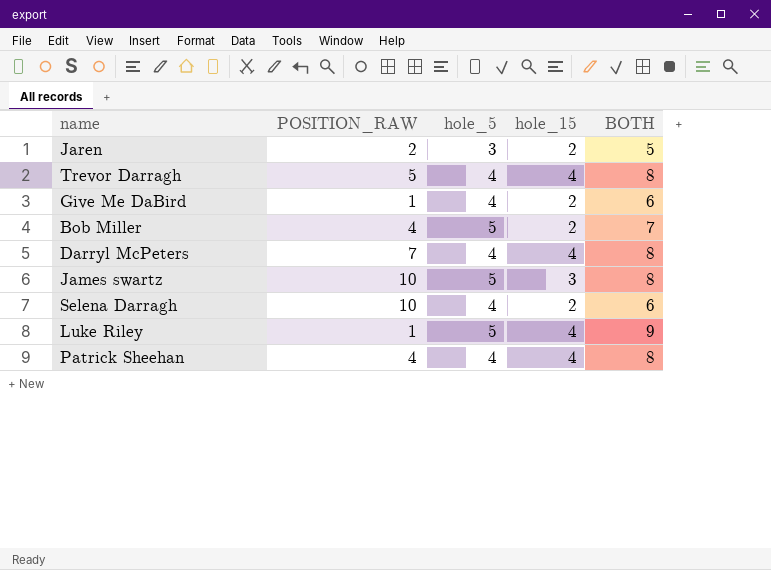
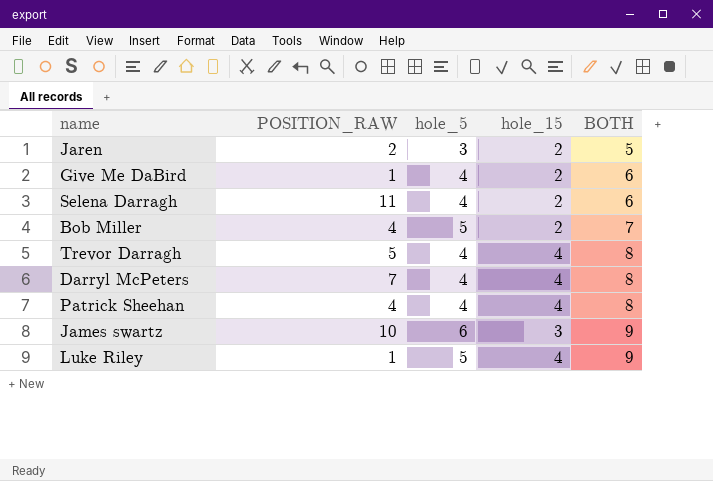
row order: none -> BOTH ascending
Selena Darragh | POSITION_RAW: 10 -> 11
James swartz | hole_5: 5 -> 6
James swartz | BOTH: 8 -> 9

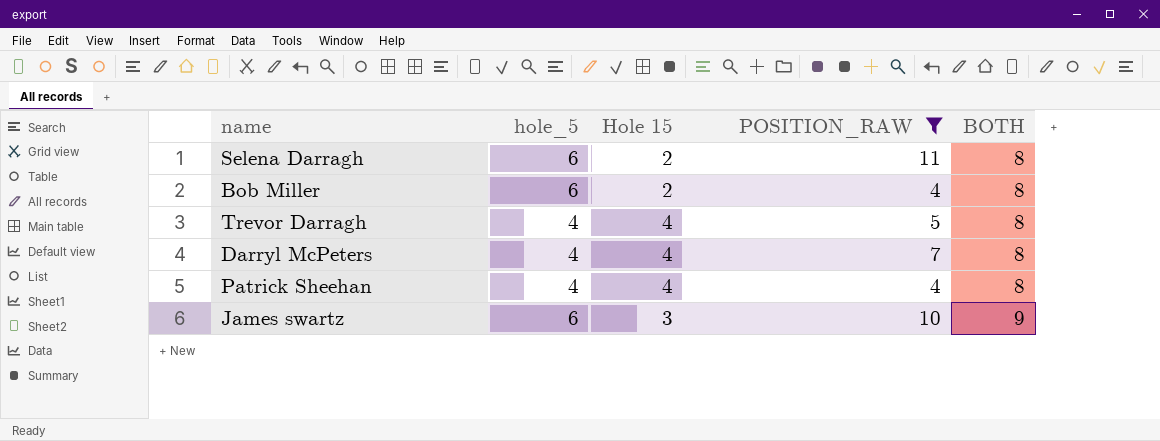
filter: none -> POSITION_RAW >= 4
column name: hole_15 -> Hole 15
column POSITION_RAW | position: 2 -> 4
Selena Darragh | hole_5: 4 -> 6
Selena Darragh | BOTH: 6 -> 8
Bob Miller | hole_5: 5 -> 6
Bob Miller | BOTH: 7 -> 8

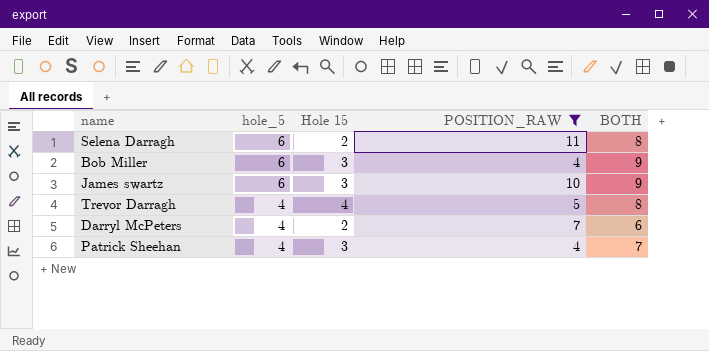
row order: BOTH ascending -> hole_5 descending
Bob Miller | Hole 15: 2 -> 3
Bob Miller | BOTH: 8 -> 9
Darryl McPeters | Hole 15: 4 -> 2
Darryl McPeters | BOTH: 8 -> 6
Patrick Sheehan | Hole 15: 4 -> 3
Patrick Sheehan | BOTH: 8 -> 7

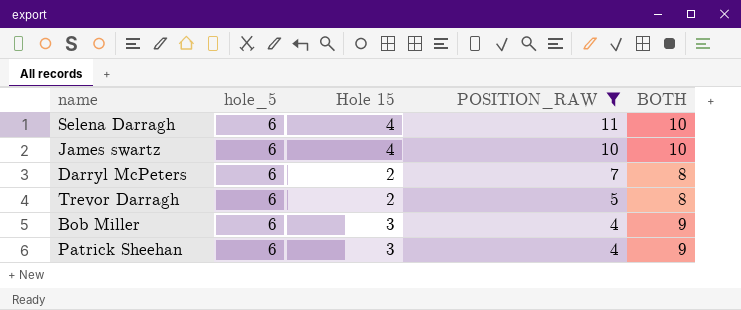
row order: hole_5 descending -> POSITION_RAW descending
Selena Darragh | Hole 15: 2 -> 4
Selena Darragh | BOTH: 8 -> 10
James swartz | Hole 15: 3 -> 4
James swartz | BOTH: 9 -> 10
Darryl McPeters | hole_5: 4 -> 6
Darryl McPeters | BOTH: 6 -> 8
Trevor Darragh | hole_5: 4 -> 6
Trevor Darragh | Hole 15: 4 -> 2
Patrick Sheehan | hole_5: 4 -> 6
Patrick Sheehan | BOTH: 7 -> 9

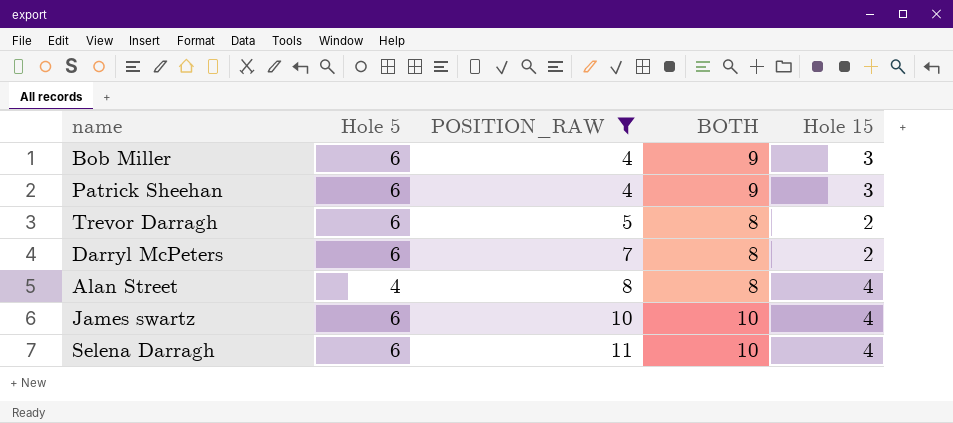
row order: POSITION_RAW descending -> POSITION_RAW ascending
column name: hole_5 -> Hole 5
column Hole 15 | position: 3 -> 5
row Alan Street: none -> 4 | 8 | 8 | 4

